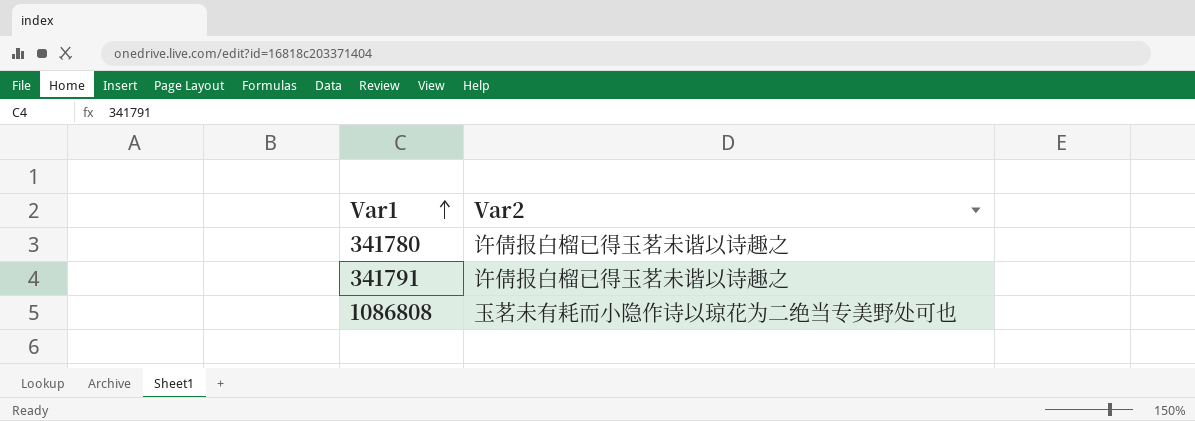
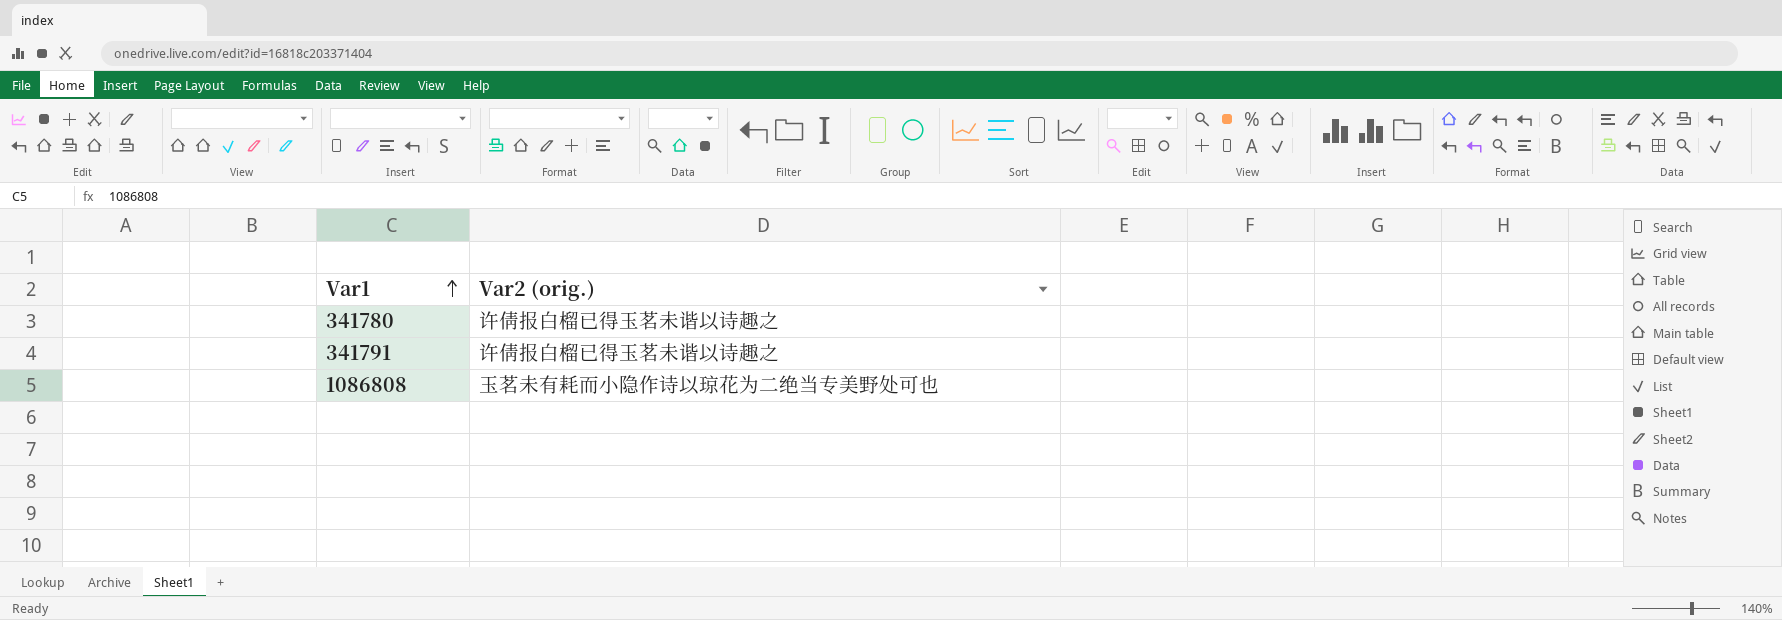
column name: Var2 -> Var2 (orig.)

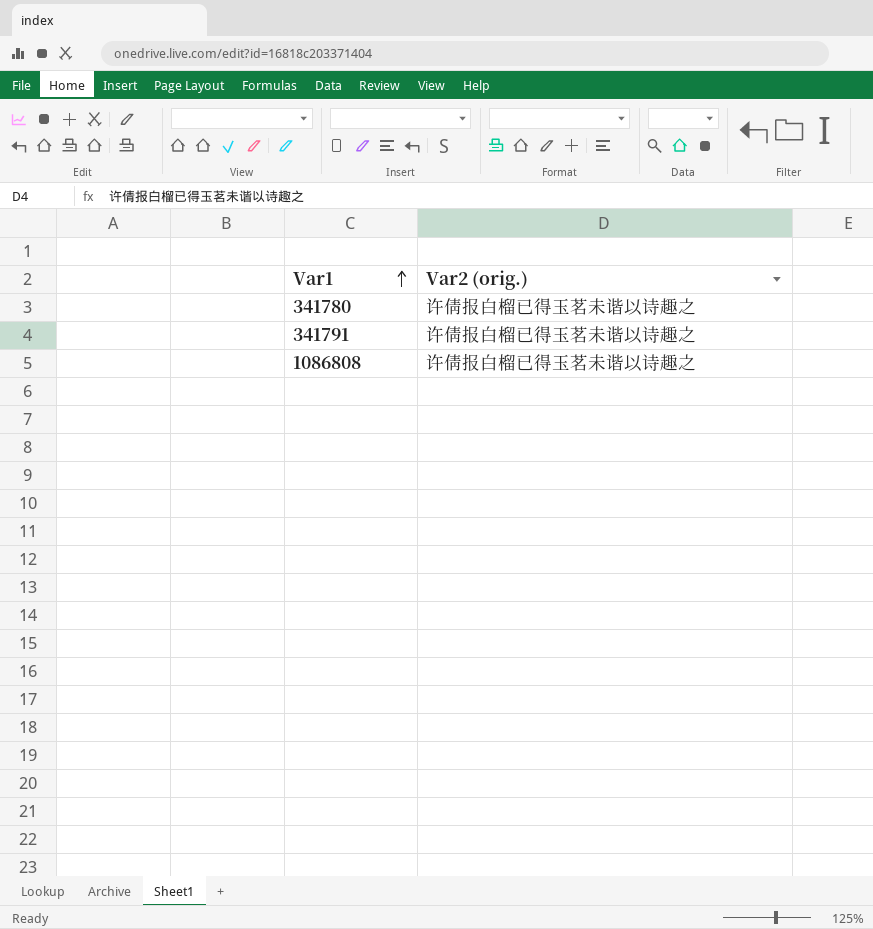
1086808 | Var2 (orig.): 玉茗未有耗而小隐作诗以琼花为二绝当专美野处可也 -> 许倩报白榴已得玉茗未谐以诗趣之

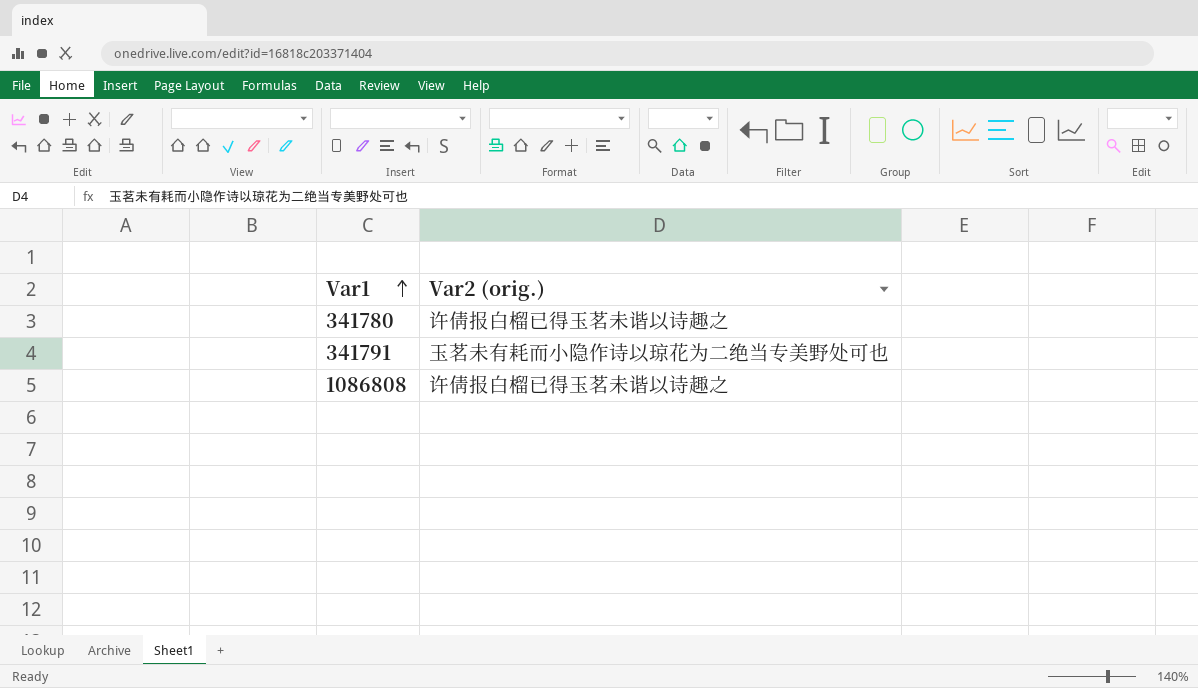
341791 | Var2 (orig.): 许倩报白榴已得玉茗未谐以诗趣之 -> 玉茗未有耗而小隐作诗以琼花为二绝当专美野处可也

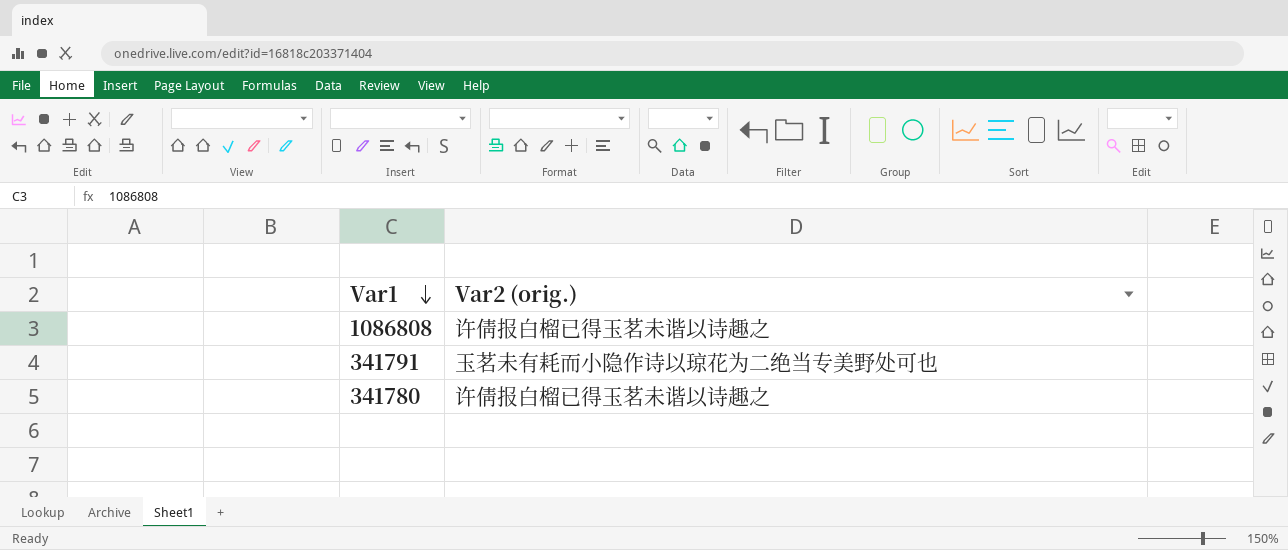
row order: Var1 ascending -> Var1 descending

